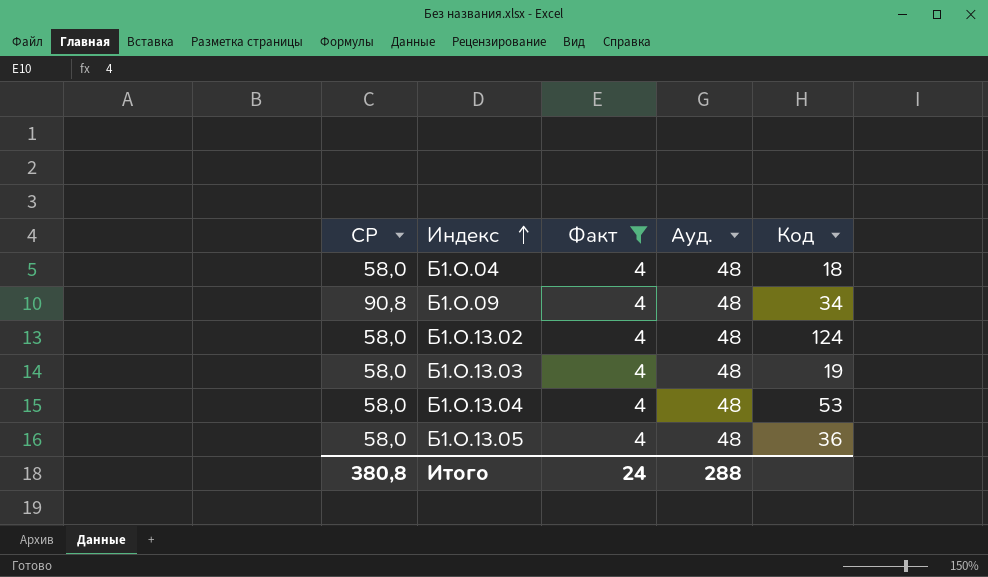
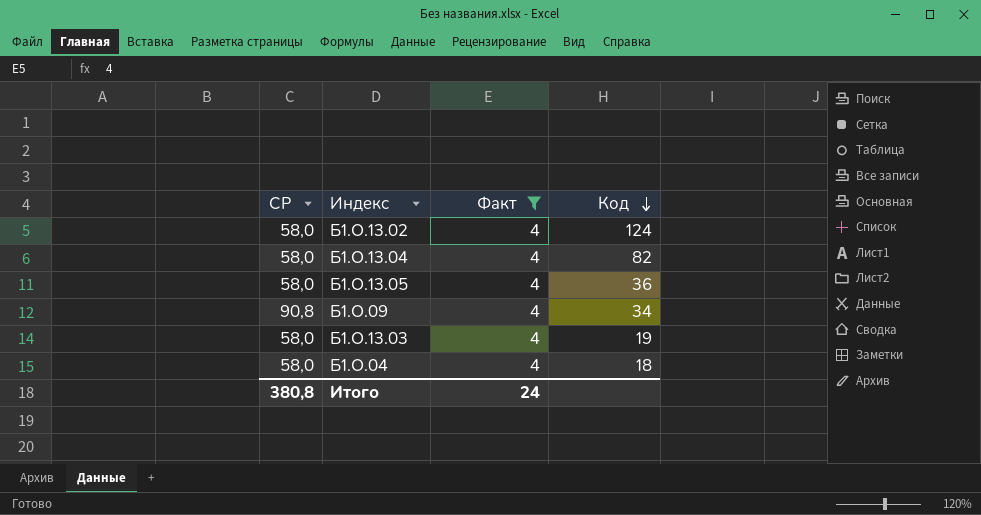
row order: Индекс ascending -> Код descending
column Ауд. | position: 4 -> none
Б1.О.13.04 | Код: 53 -> 82

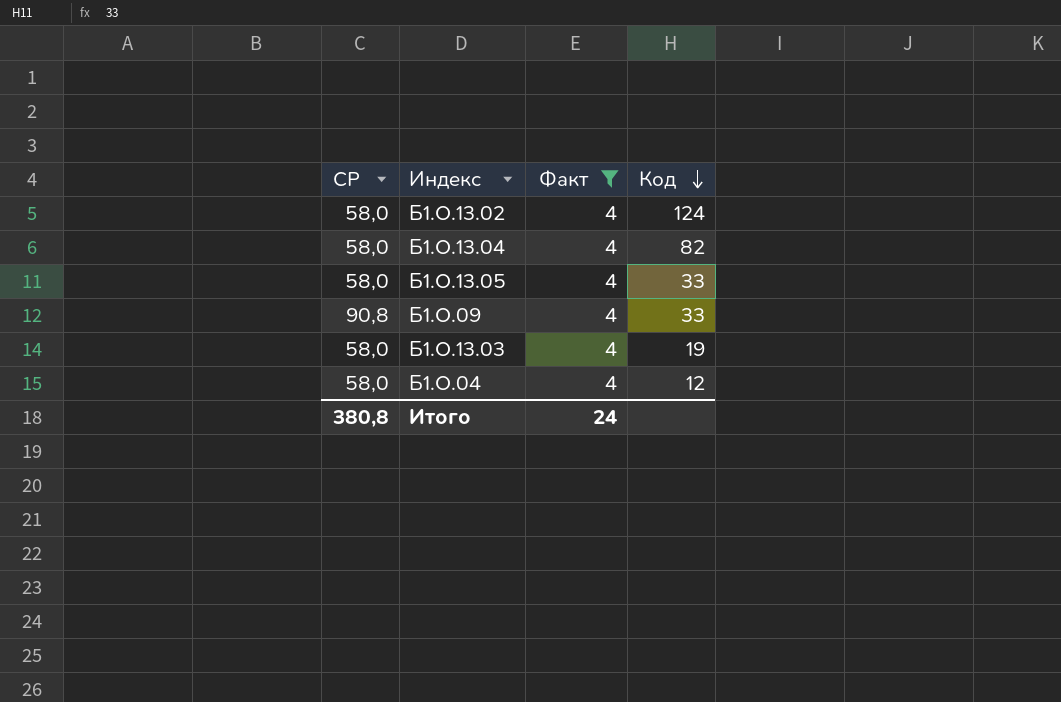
Б1.О.13.05 | Код: 36 -> 33
Б1.О.09 | Код: 34 -> 33
Б1.О.04 | Код: 18 -> 12

